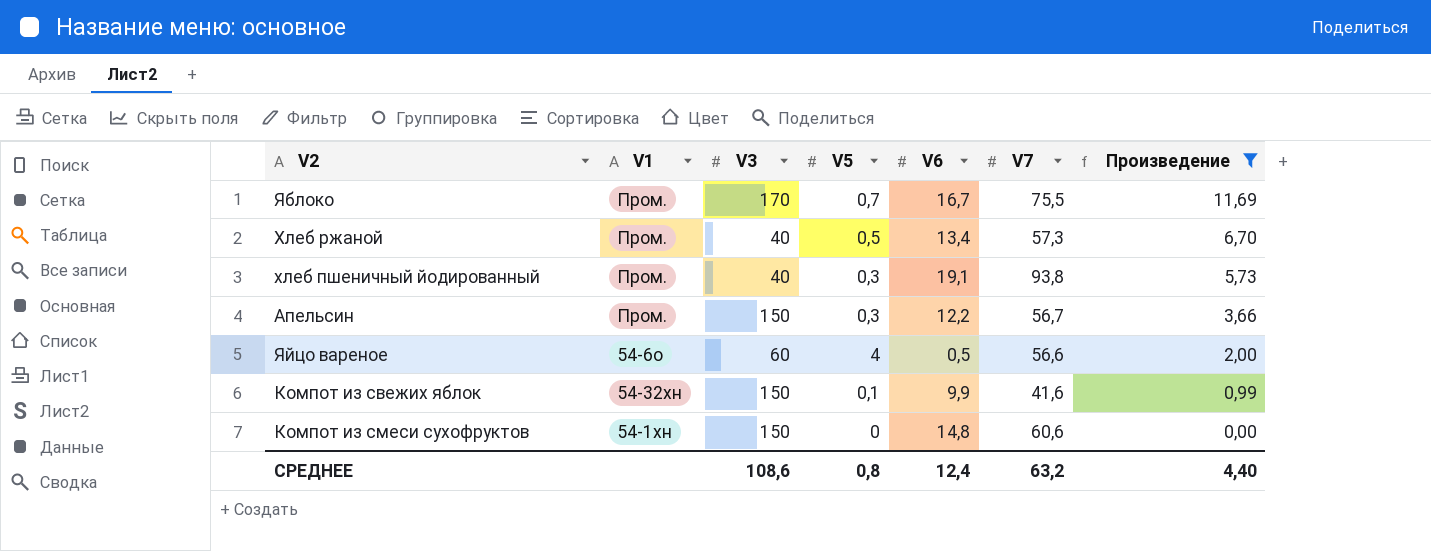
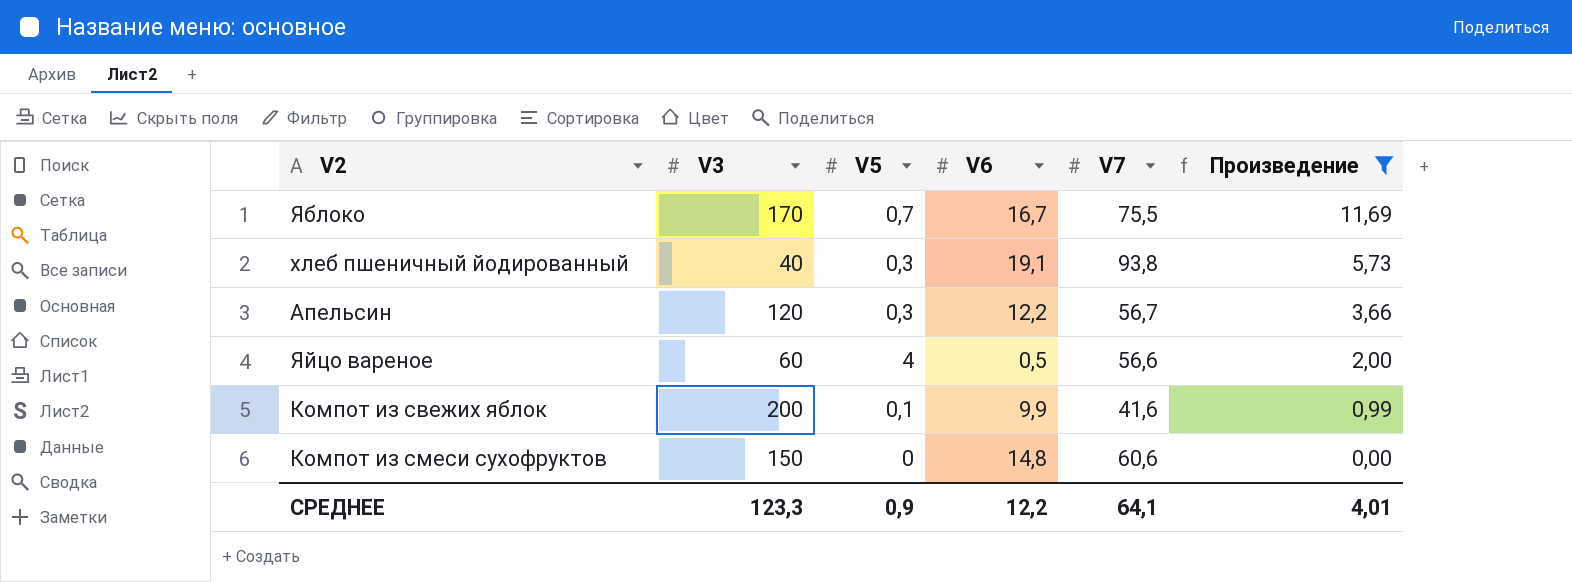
column V1 | position: 2 -> none
row Хлеб ржаной: Пром. | 40 | 0,5 | 13,4 | 57,3 | 6,70 -> none
Апельсин | V3: 150 -> 120
Компот из свежих яблок | V3: 150 -> 200
СРЕДНЕЕ | V3: 108,6 -> 123,3
СРЕДНЕЕ | V5: 0,8 -> 0,9
СРЕДНЕЕ | V6: 12,4 -> 12,2
СРЕДНЕЕ | V7: 63,2 -> 64,1
СРЕДНЕЕ | Произведение: 4,40 -> 4,01

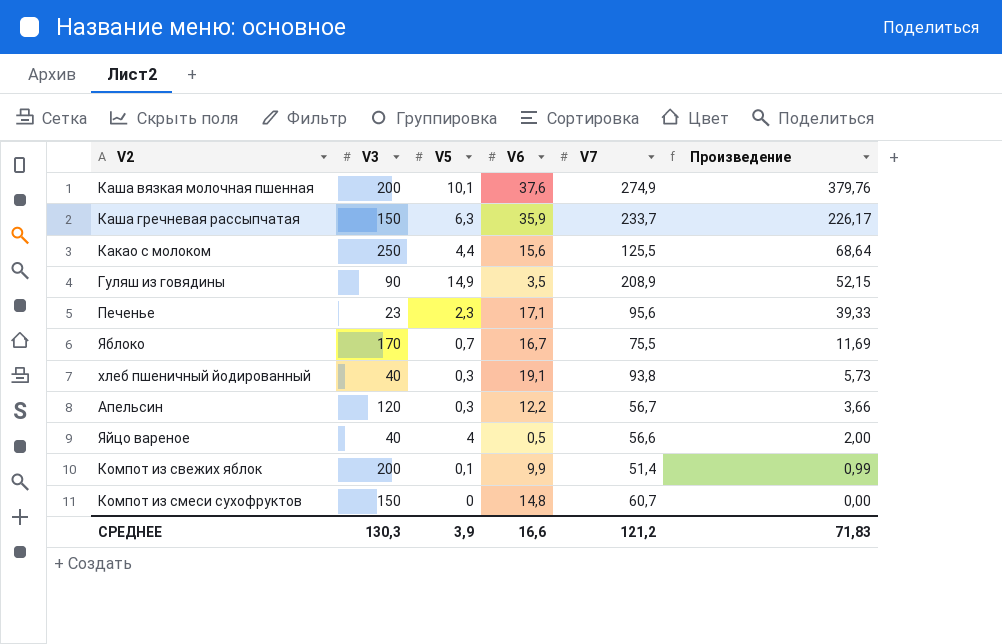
filter: Произведение <= 11,69 -> none
Яйцо вареное | V3: 60 -> 40
Компот из свежих яблок | V7: 41,6 -> 51,4
Компот из смеси сухофруктов | V7: 60,6 -> 60,7
СРЕДНЕЕ | V3: 123,3 -> 130,3
СРЕДНЕЕ | V5: 0,9 -> 3,9
СРЕДНЕЕ | V6: 12,2 -> 16,6
СРЕДНЕЕ | V7: 64,1 -> 121,2
СРЕДНЕЕ | Произведение: 4,01 -> 71,83

